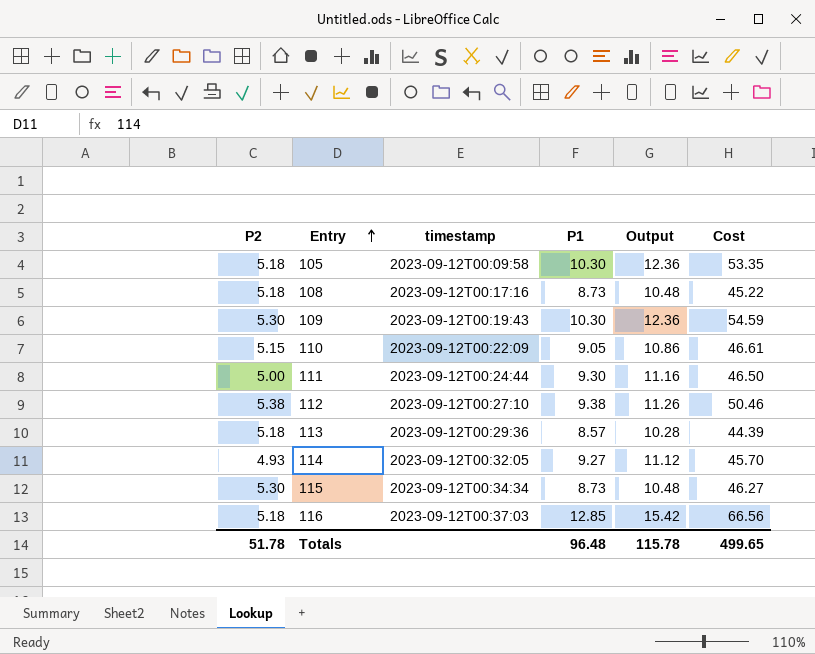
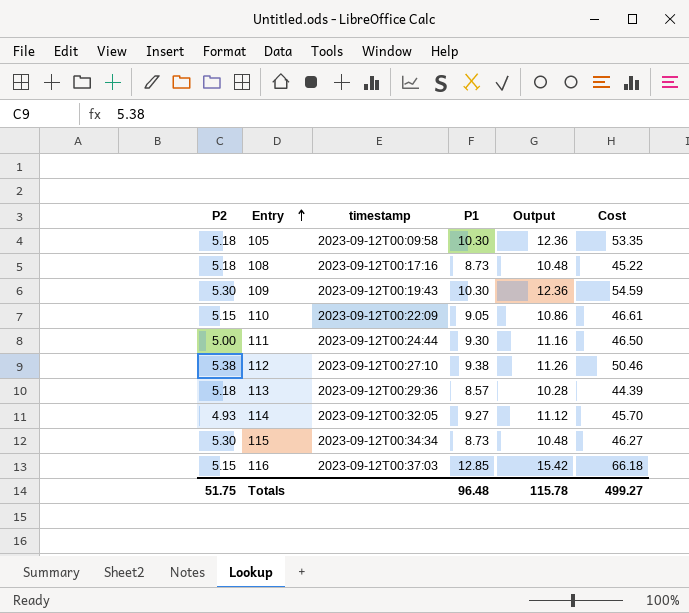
116 | P2: 5.18 -> 5.15
116 | Cost: 66.56 -> 66.18
Totals | P2: 51.78 -> 51.75
Totals | Cost: 499.65 -> 499.27

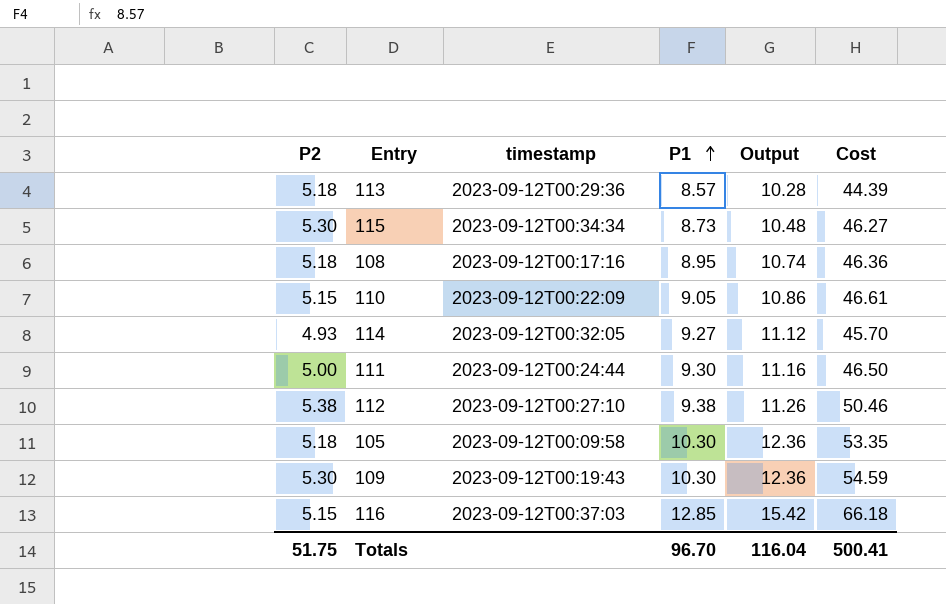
row order: Entry ascending -> P1 ascending
108 | P1: 8.73 -> 8.95
108 | Output: 10.48 -> 10.74
108 | Cost: 45.22 -> 46.36
Totals | P1: 96.48 -> 96.70
Totals | Output: 115.78 -> 116.04
Totals | Cost: 499.27 -> 500.41

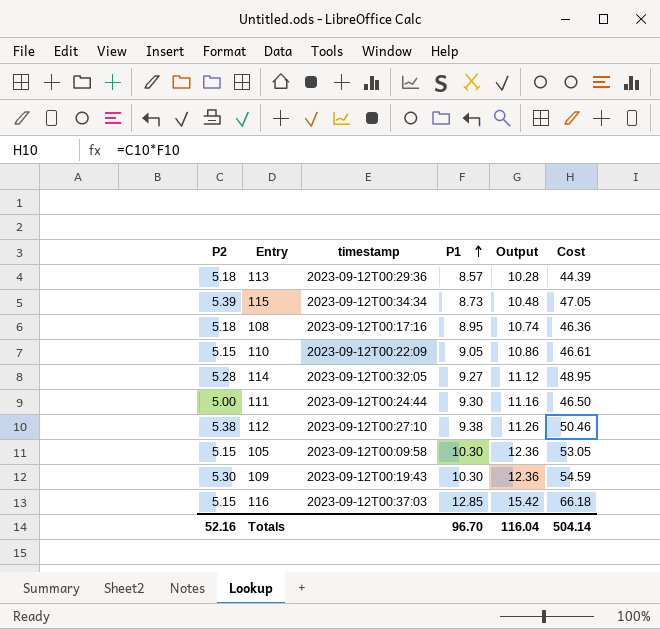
115 | P2: 5.30 -> 5.39
115 | Cost: 46.27 -> 47.05
114 | P2: 4.93 -> 5.28
114 | Cost: 45.70 -> 48.95
105 | P2: 5.18 -> 5.15
105 | Cost: 53.35 -> 53.05
Totals | P2: 51.75 -> 52.16
Totals | Cost: 500.41 -> 504.14

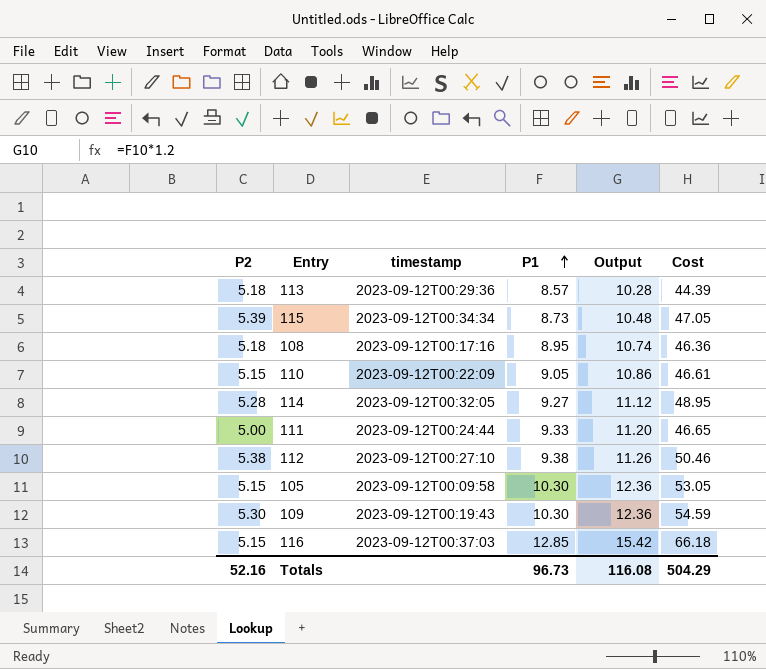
111 | P1: 9.30 -> 9.33
111 | Output: 11.16 -> 11.20
111 | Cost: 46.50 -> 46.65
Totals | P1: 96.70 -> 96.73
Totals | Output: 116.04 -> 116.08
Totals | Cost: 504.14 -> 504.29

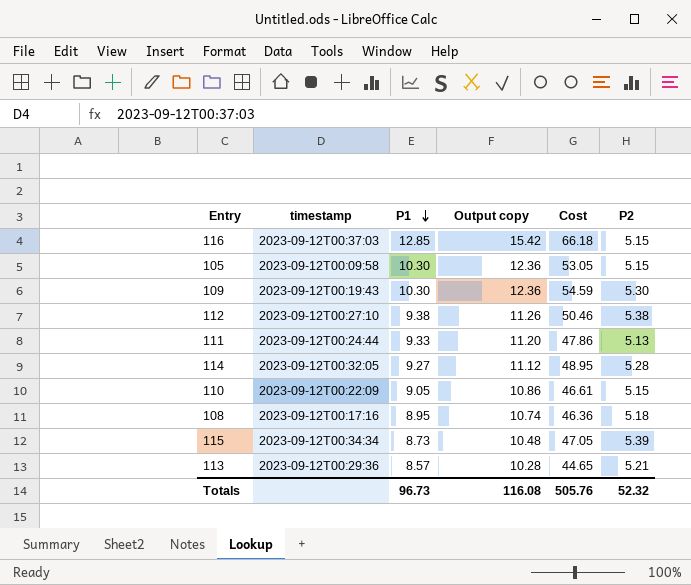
row order: P1 ascending -> P1 descending
column name: Output -> Output copy
column P2 | position: 1 -> 6
111 | Cost: 46.65 -> 47.86
111 | P2: 5.00 -> 5.13
113 | Cost: 44.39 -> 44.65
113 | P2: 5.18 -> 5.21
Totals | Cost: 504.29 -> 505.76
Totals | P2: 52.16 -> 52.32

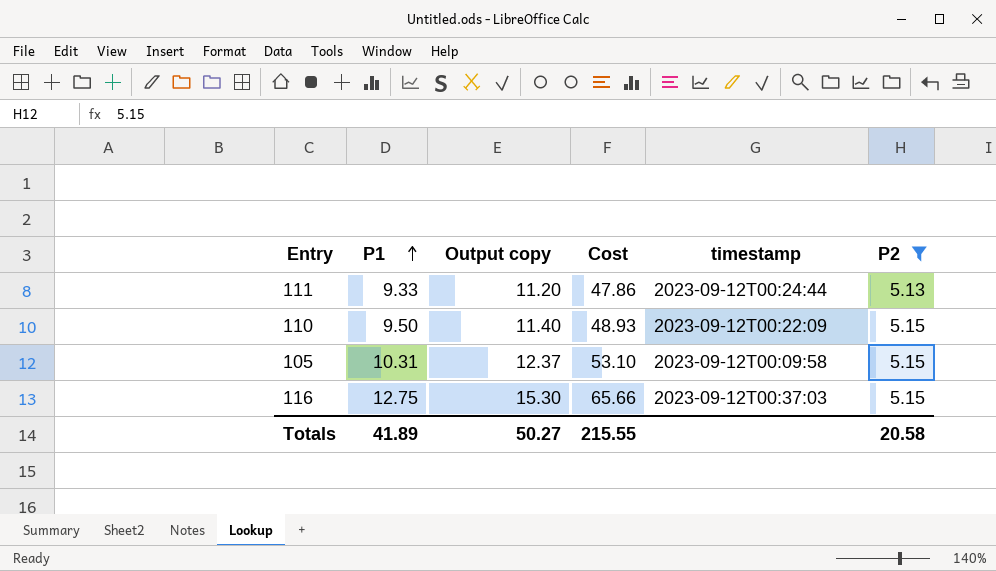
filter: none -> P2 <= 5.15
row order: P1 descending -> P1 ascending
column timestamp | position: 2 -> 5
110 | P1: 9.05 -> 9.50
110 | Output copy: 10.86 -> 11.40
110 | Cost: 46.61 -> 48.93
105 | P1: 10.30 -> 10.31
105 | Output copy: 12.36 -> 12.37
105 | Cost: 53.05 -> 53.10
116 | P1: 12.85 -> 12.75
116 | Output copy: 15.42 -> 15.30
116 | Cost: 66.18 -> 65.66
Totals | P1: 96.73 -> 41.89
Totals | Output copy: 116.08 -> 50.27
Totals | Cost: 505.76 -> 215.55
Totals | P2: 52.32 -> 20.58

